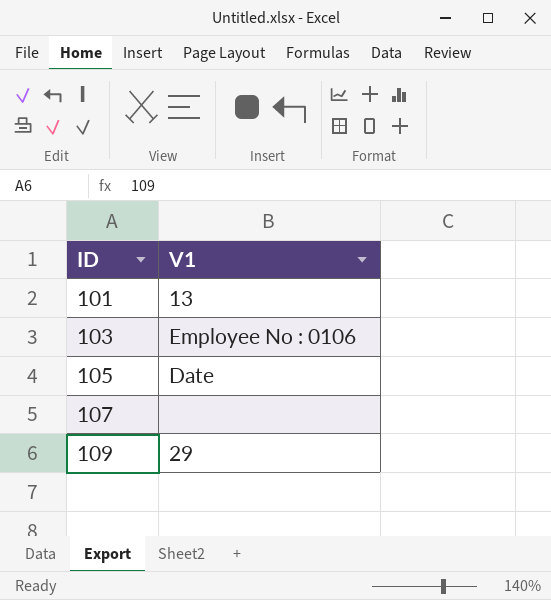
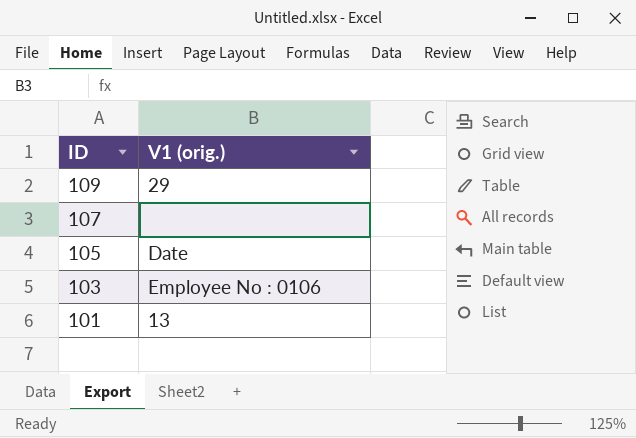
row order: ID ascending -> ID descending
column name: V1 -> V1 (orig.)

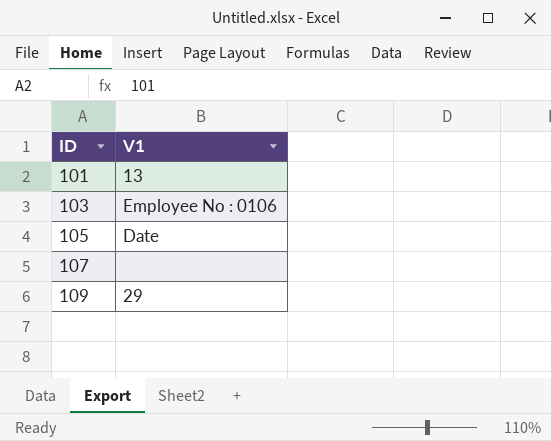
row order: ID descending -> ID ascending
column name: V1 (orig.) -> V1

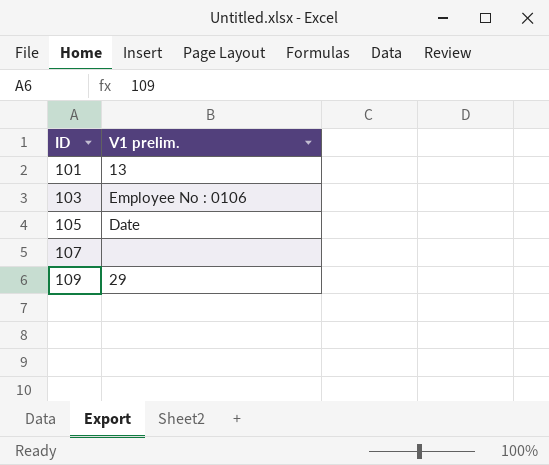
column name: V1 -> V1 prelim.

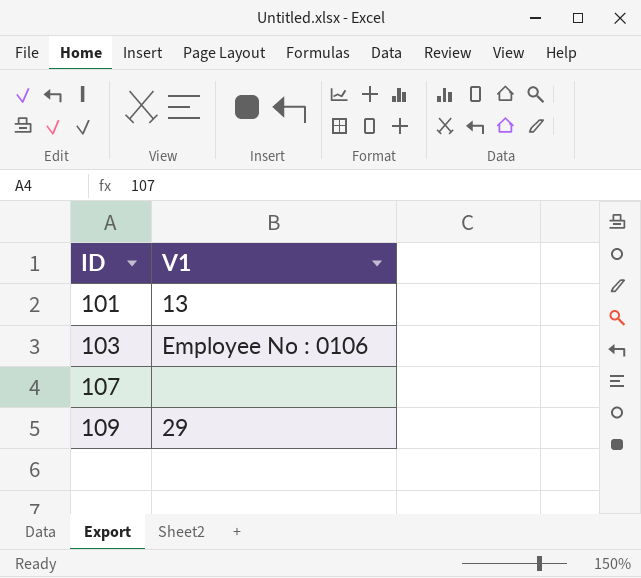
column name: V1 prelim. -> V1
row 105: Date -> none

